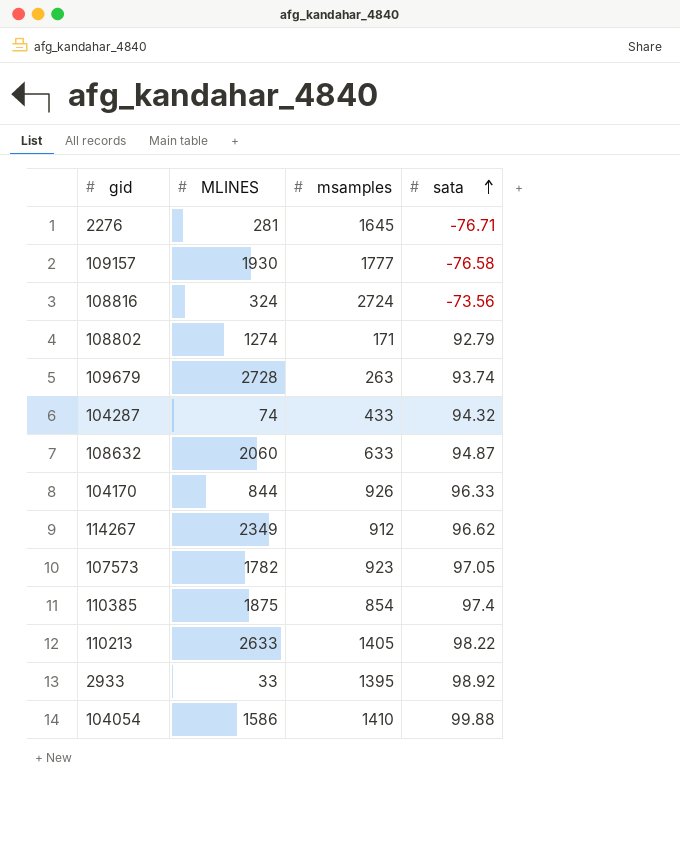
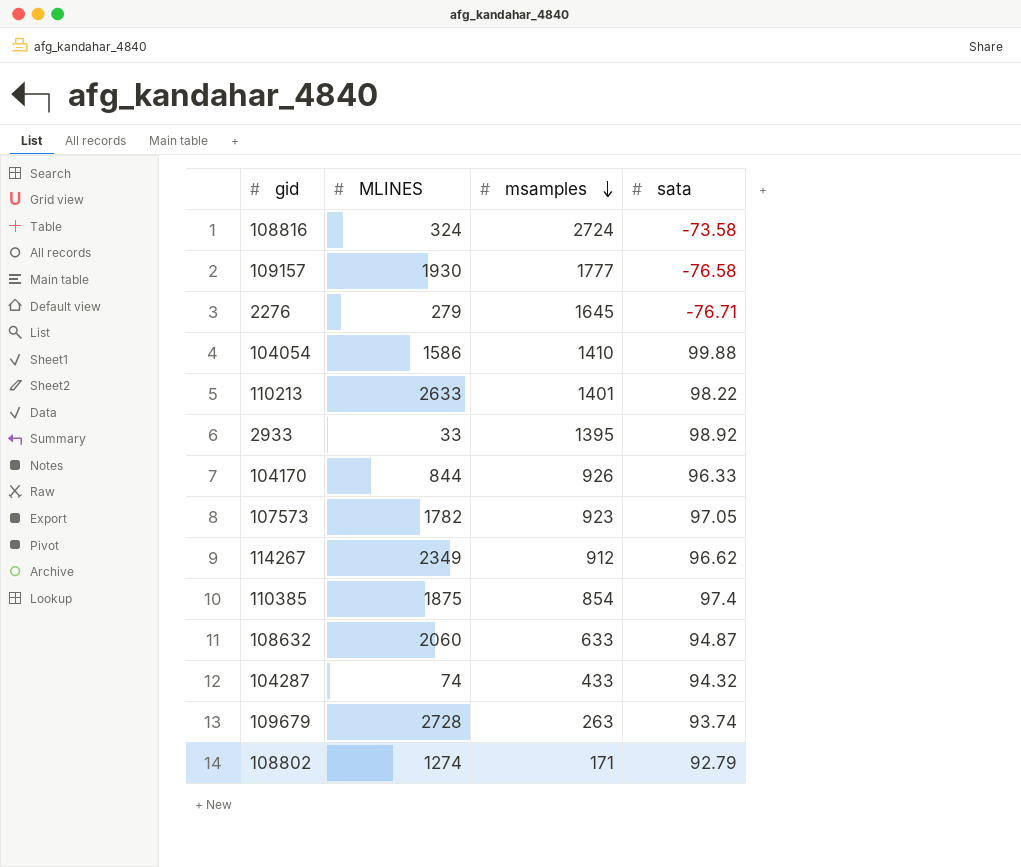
row order: sata ascending -> msamples descending
108816 | sata: -73.56 -> -73.58
2276 | MLINES: 281 -> 279
110213 | msamples: 1405 -> 1401

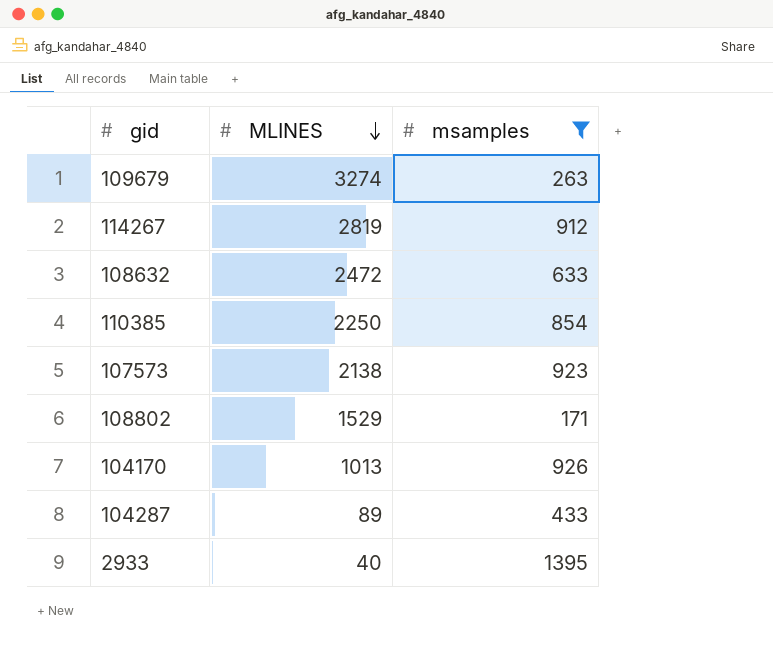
filter: none -> msamples <= 1395
row order: msamples descending -> MLINES descending
column sata | position: 4 -> none
109679 | MLINES: 2728 -> 3274
114267 | MLINES: 2349 -> 2819
108632 | MLINES: 2060 -> 2472
110385 | MLINES: 1875 -> 2250
107573 | MLINES: 1782 -> 2138
108802 | MLINES: 1274 -> 1529
104170 | MLINES: 844 -> 1013
104287 | MLINES: 74 -> 89
2933 | MLINES: 33 -> 40

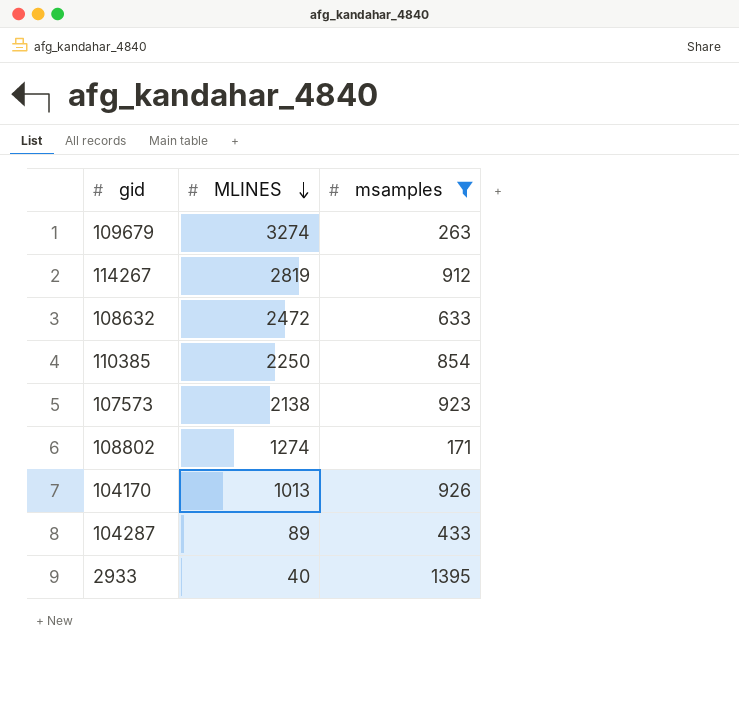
108802 | MLINES: 1529 -> 1274

